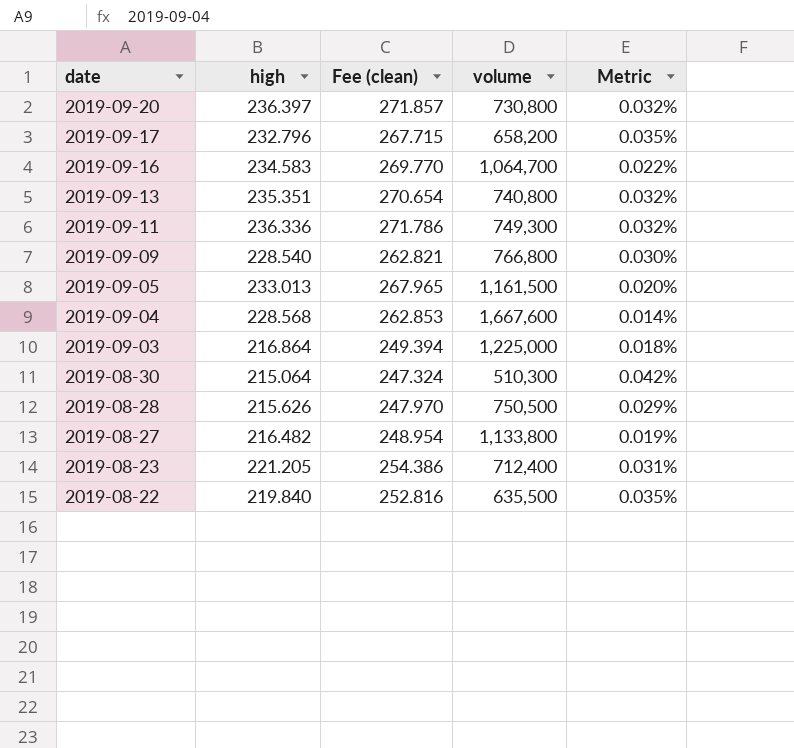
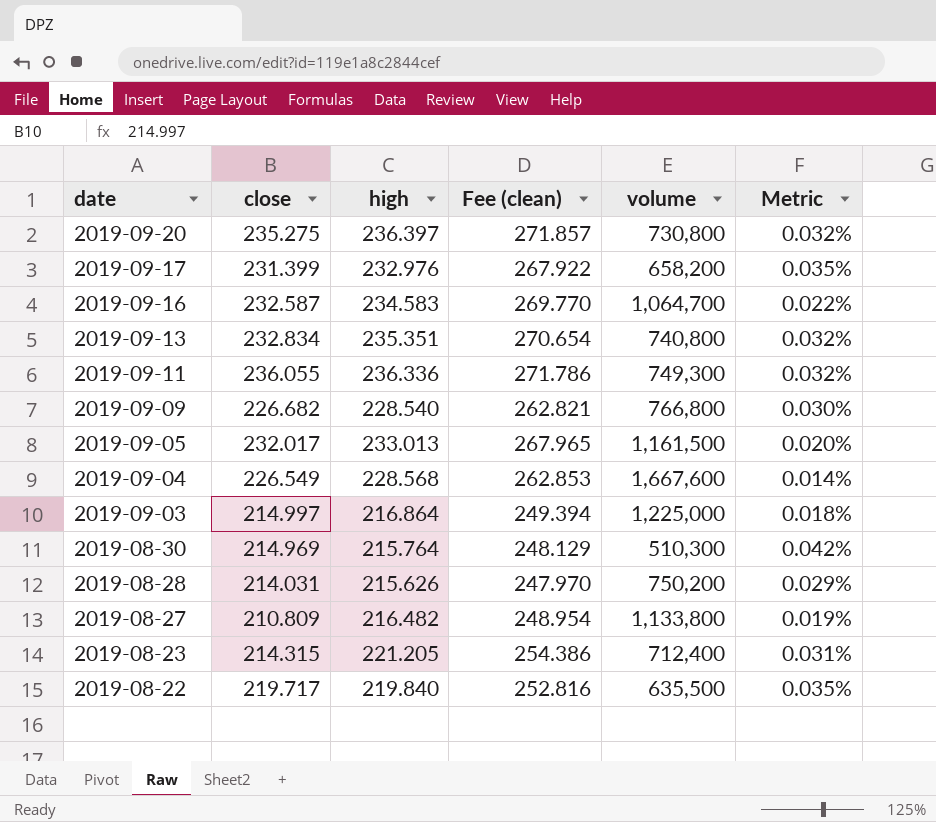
column close | position: none -> 2
2019-09-17 | high: 232.796 -> 232.976
2019-09-17 | Fee (clean): 267.715 -> 267.922
2019-08-30 | high: 215.064 -> 215.764
2019-08-30 | Fee (clean): 247.324 -> 248.129
2019-08-28 | volume: 750,500 -> 750,200

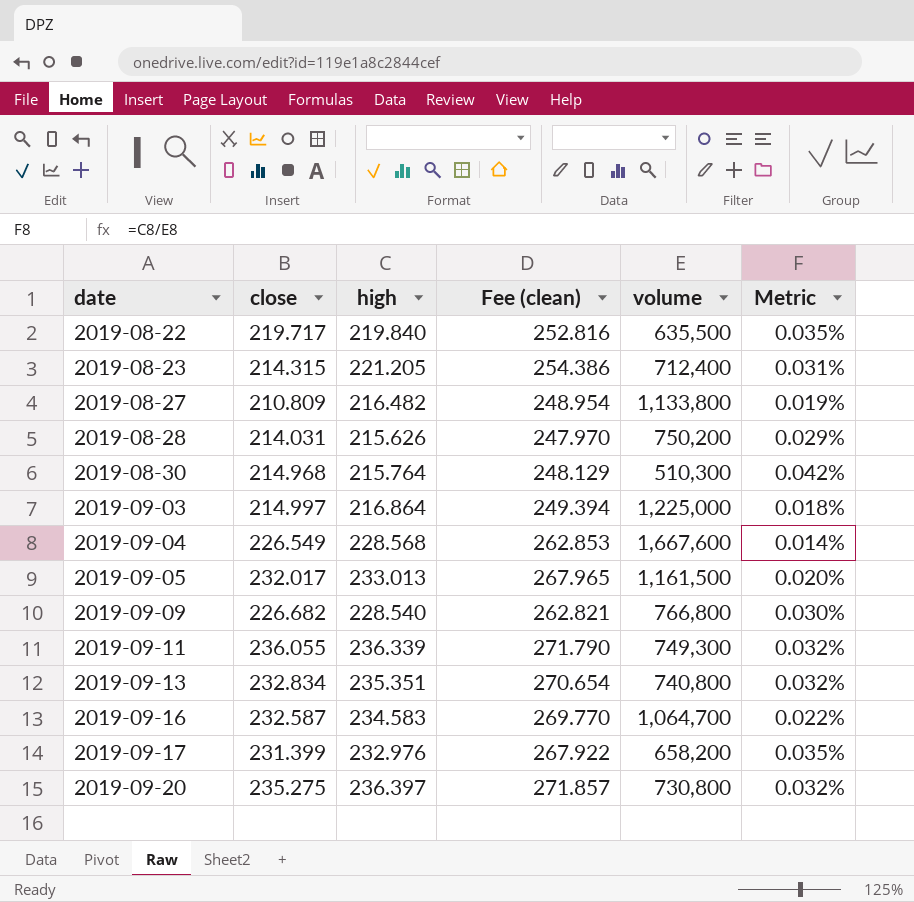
row order: date descending -> date ascending
2019-08-30 | close: 214.969 -> 214.968
2019-09-11 | high: 236.336 -> 236.339
2019-09-11 | Fee (clean): 271.786 -> 271.790

